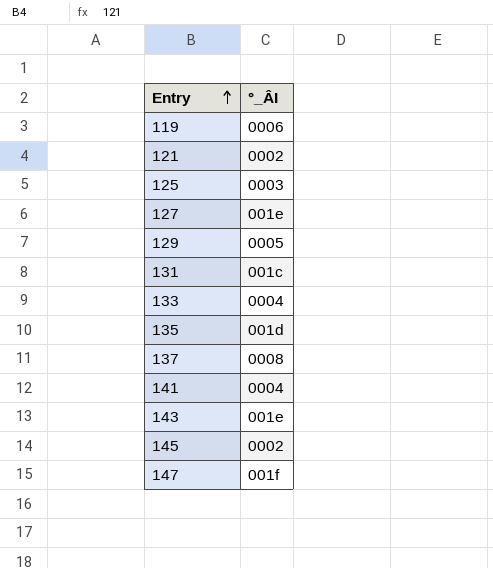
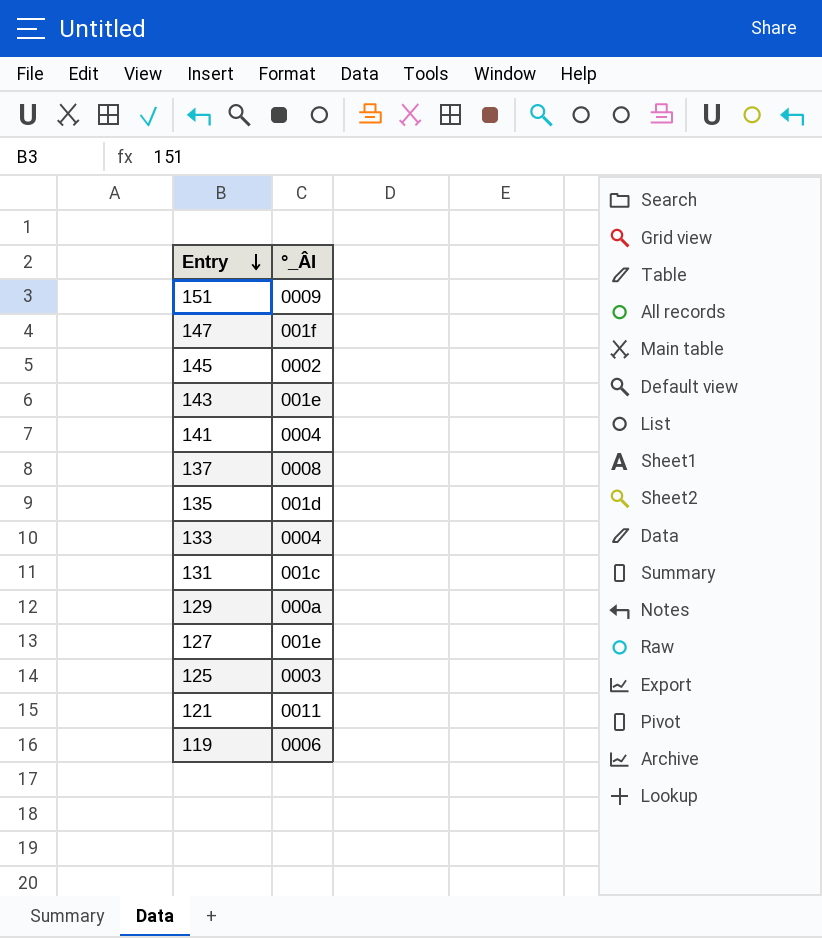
row order: Entry ascending -> Entry descending
row 151: none -> 0009
129 | °_ÂI: 0005 -> 000a
121 | °_ÂI: 0002 -> 0011

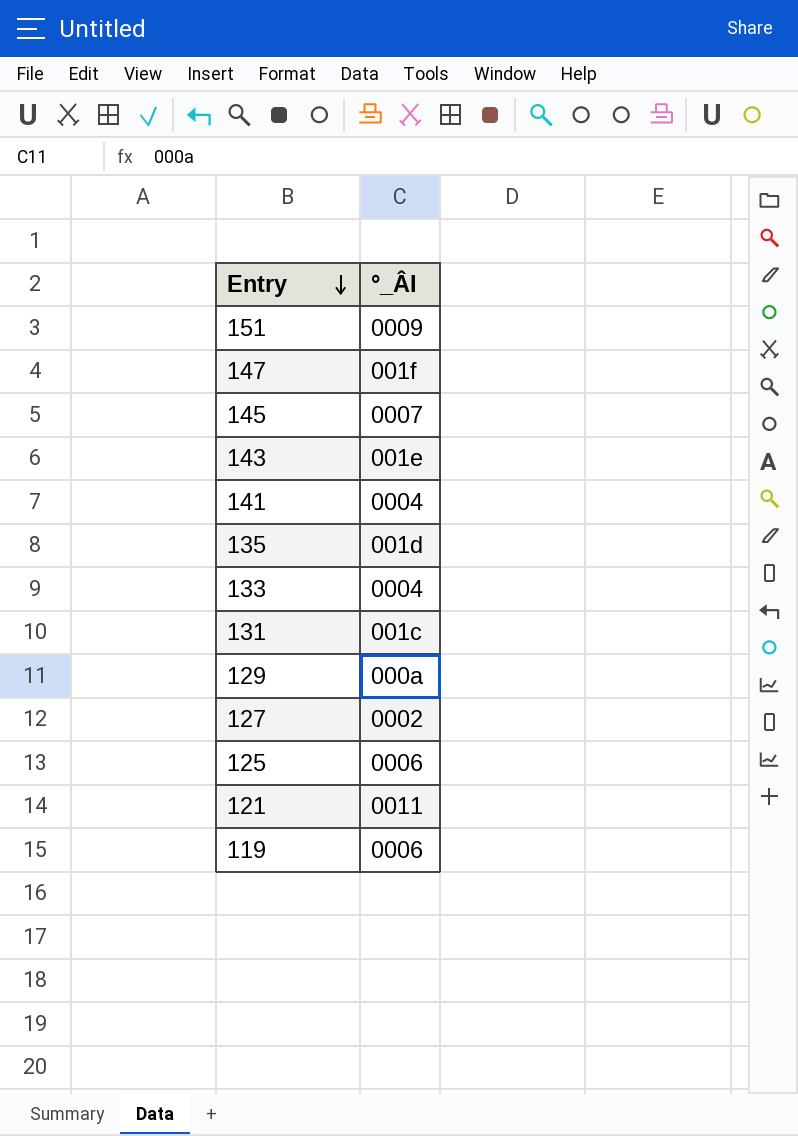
row 137: 0008 -> none
145 | °_ÂI: 0002 -> 0007
127 | °_ÂI: 001e -> 0002
125 | °_ÂI: 0003 -> 0006

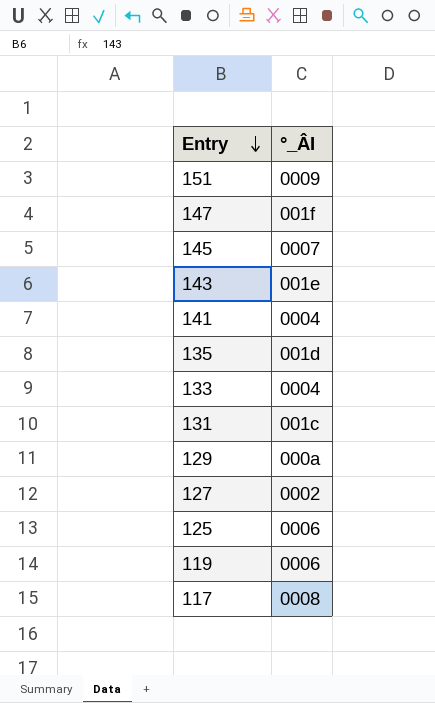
row 121: 0011 -> none
row 117: none -> 0008

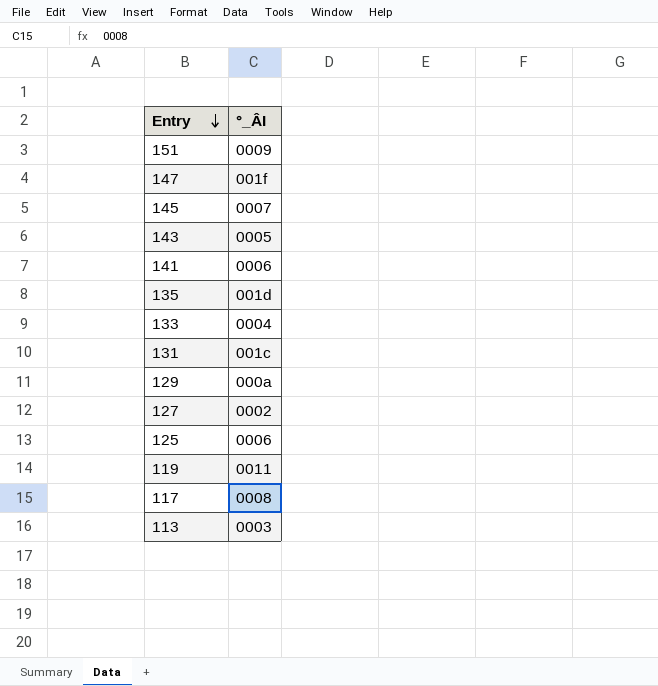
143 | °_ÂI: 001e -> 0005
141 | °_ÂI: 0004 -> 0006
119 | °_ÂI: 0006 -> 0011
row 113: none -> 0003

